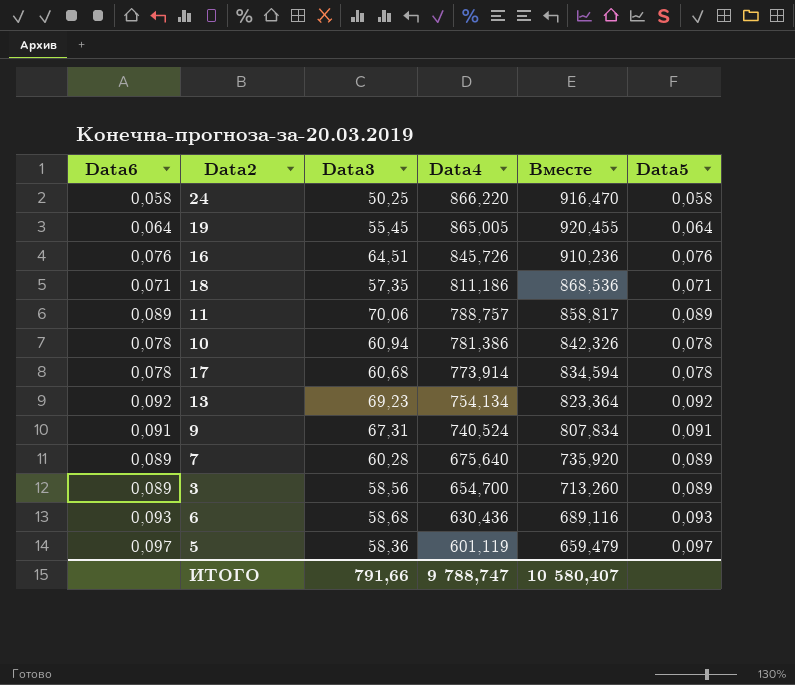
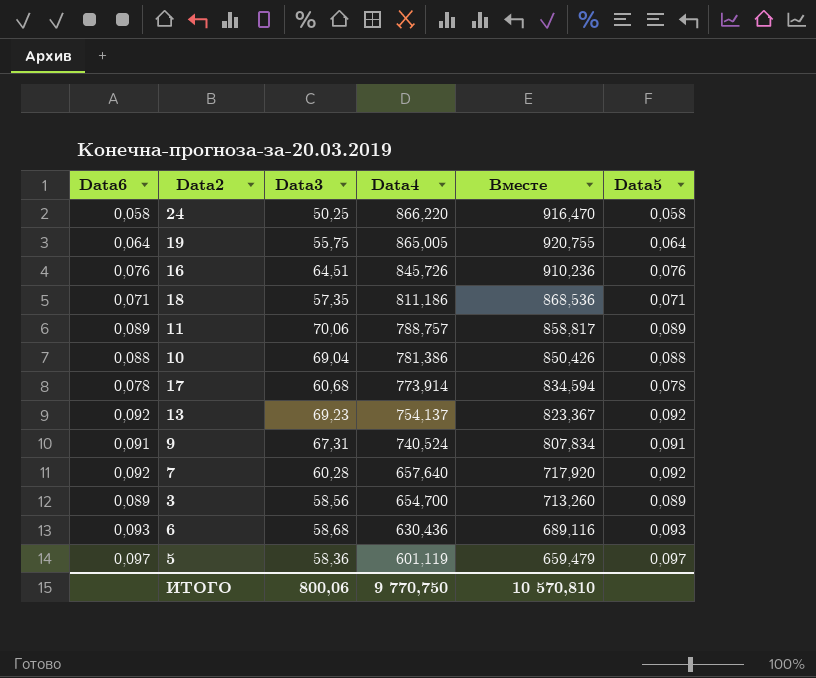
19 | Data3: 55,45 -> 55,75
19 | Вместе: 920,455 -> 920,755
10 | Data6: 0,078 -> 0,088
10 | Data3: 60,94 -> 69,04
10 | Вместе: 842,326 -> 850,426
10 | Data5: 0,078 -> 0,088
13 | Data4: 754,134 -> 754,137
13 | Вместе: 823,364 -> 823,367
7 | Data6: 0,089 -> 0,092
7 | Data4: 675,640 -> 657,640
7 | Вместе: 735,920 -> 717,920
7 | Data5: 0,089 -> 0,092
ИТОГО | Data3: 791,66 -> 800,06
ИТОГО | Data4: 9 788,747 -> 9 770,750
ИТОГО | Вместе: 10 580,407 -> 10 570,810

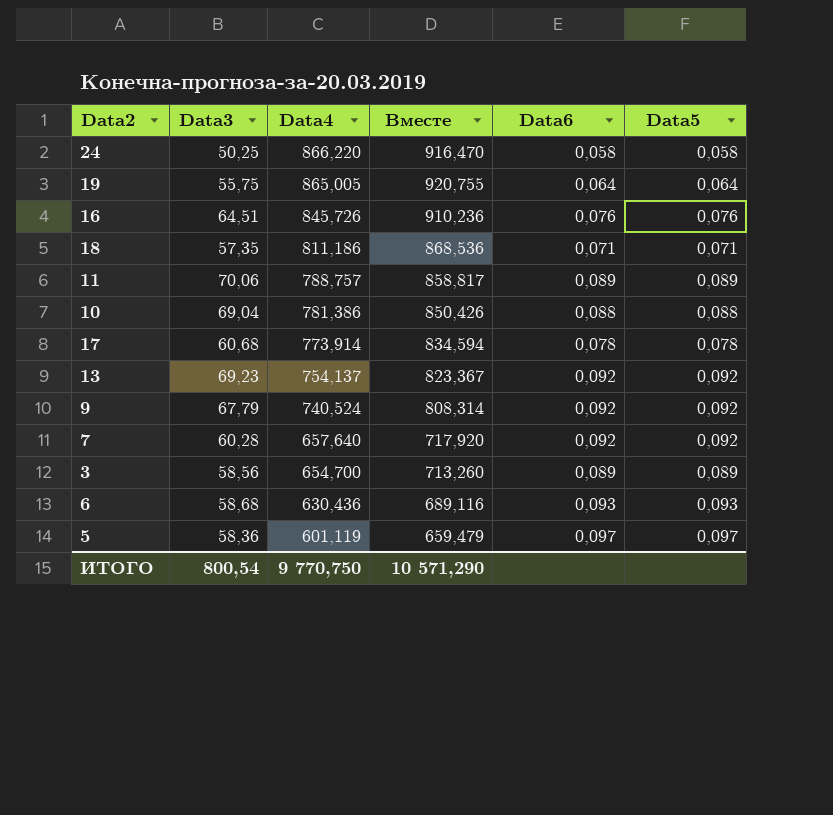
column Data6 | position: 1 -> 5
9 | Data3: 67,31 -> 67,79
9 | Вместе: 807,834 -> 808,314
9 | Data6: 0,091 -> 0,092
9 | Data5: 0,091 -> 0,092
ИТОГО | Data3: 800,06 -> 800,54
ИТОГО | Вместе: 10 570,810 -> 10 571,290

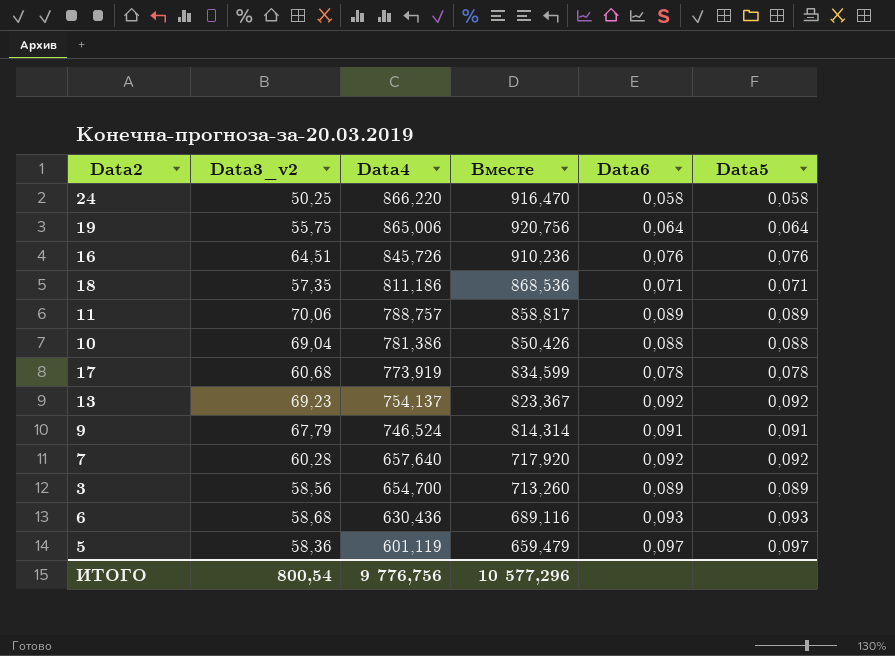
column name: Data3 -> Data3_v2
19 | Data4: 865,005 -> 865,006
19 | Вместе: 920,755 -> 920,756
17 | Data4: 773,914 -> 773,919
17 | Вместе: 834,594 -> 834,599
9 | Data4: 740,524 -> 746,524
9 | Вместе: 808,314 -> 814,314
9 | Data6: 0,092 -> 0,091
9 | Data5: 0,092 -> 0,091
ИТОГО | Data4: 9 770,750 -> 9 776,756
ИТОГО | Вместе: 10 571,290 -> 10 577,296

